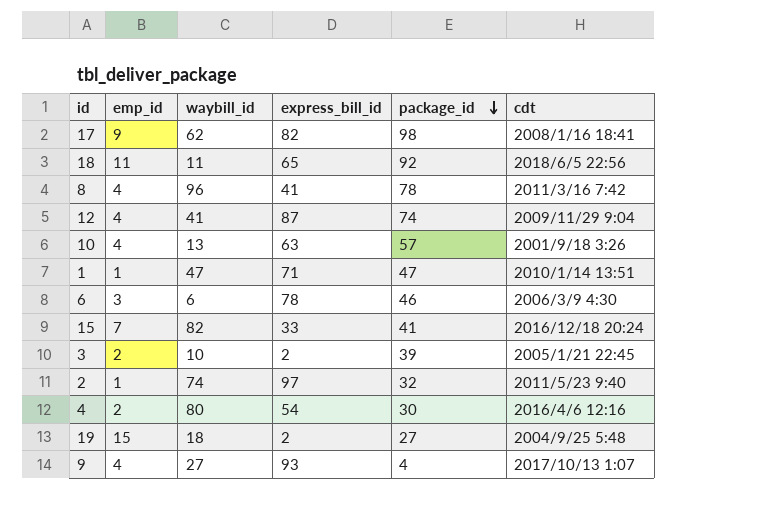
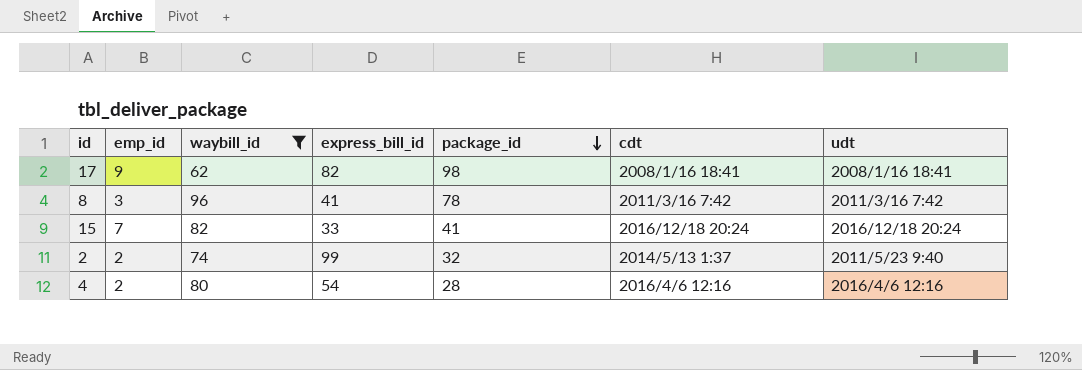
filter: none -> waybill_id >= 62
column udt | position: none -> 7
8 | emp_id: 4 -> 3
2 | emp_id: 1 -> 2
2 | express_bill_id: 97 -> 99
2 | cdt: 2011/5/23 9:40 -> 2014/5/13 1:37
4 | package_id: 30 -> 28

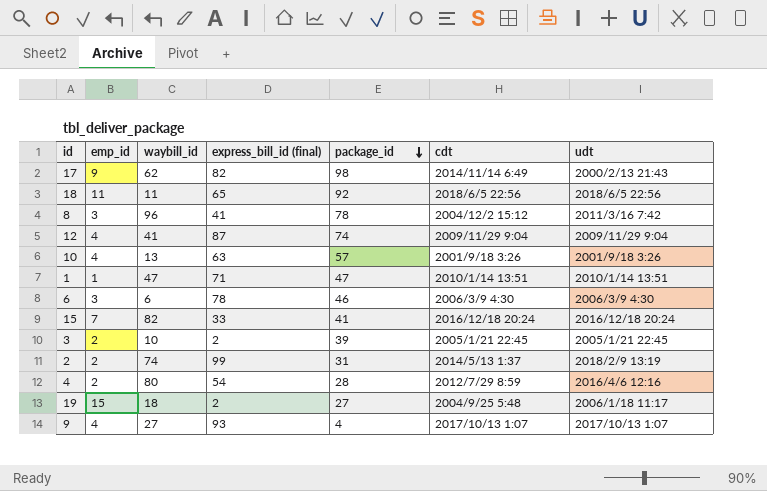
filter: waybill_id >= 62 -> none
column name: express_bill_id -> express_bill_id (final)
17 | cdt: 2008/1/16 18:41 -> 2014/11/14 6:49
17 | udt: 2008/1/16 18:41 -> 2000/2/13 21:43
8 | cdt: 2011/3/16 7:42 -> 2004/12/2 15:12
2 | package_id: 32 -> 31
2 | udt: 2011/5/23 9:40 -> 2018/2/9 13:19
4 | cdt: 2016/4/6 12:16 -> 2012/7/29 8:59

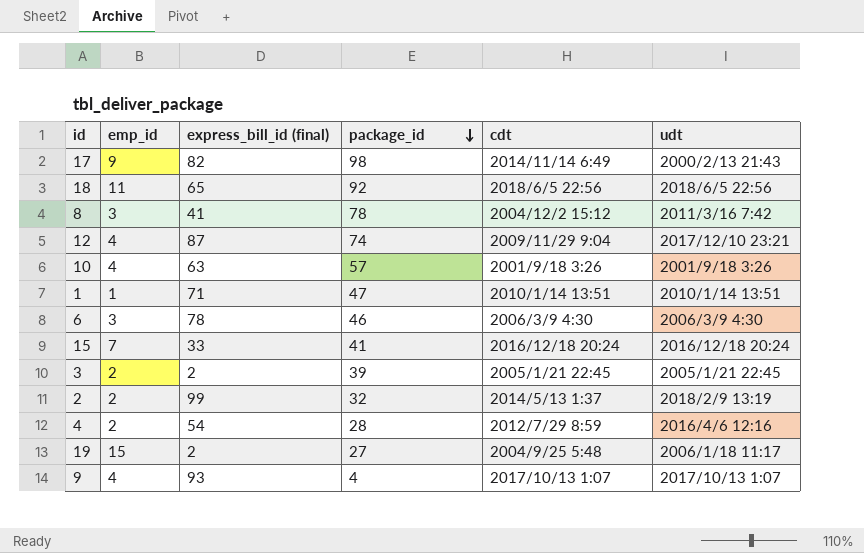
column waybill_id | position: 3 -> none
12 | udt: 2009/11/29 9:04 -> 2017/12/10 23:21
2 | package_id: 31 -> 32

